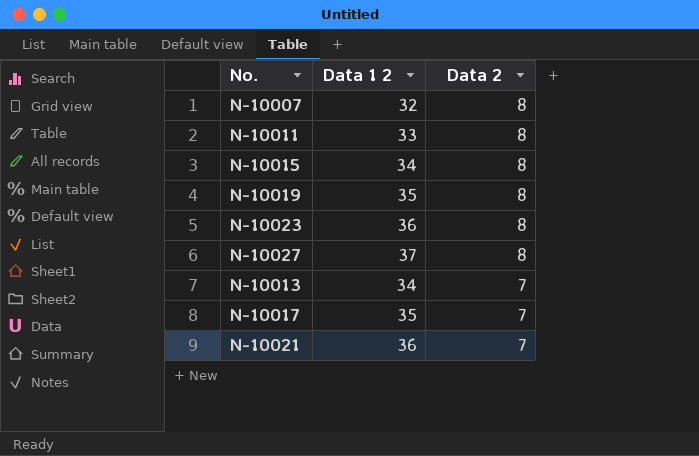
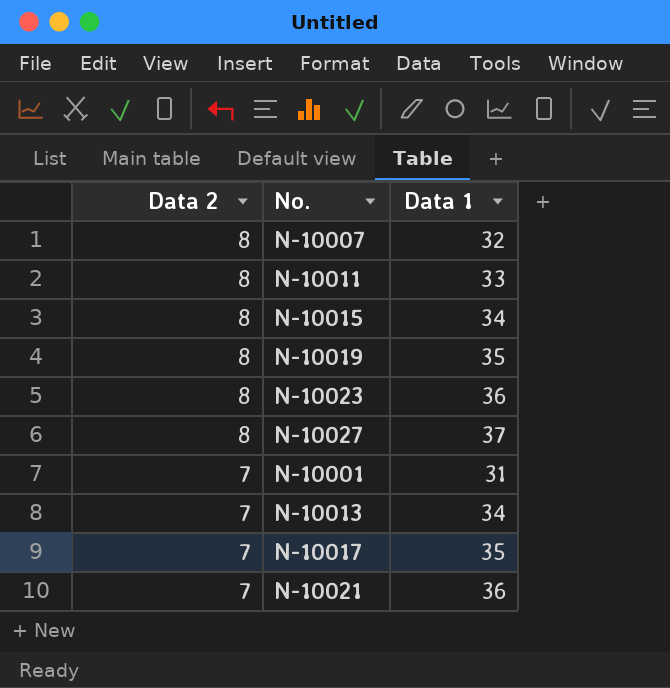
column Data 2 | position: 3 -> 1
column name: Data 1 2 -> Data 1
row N-10001: none -> 7 | 31

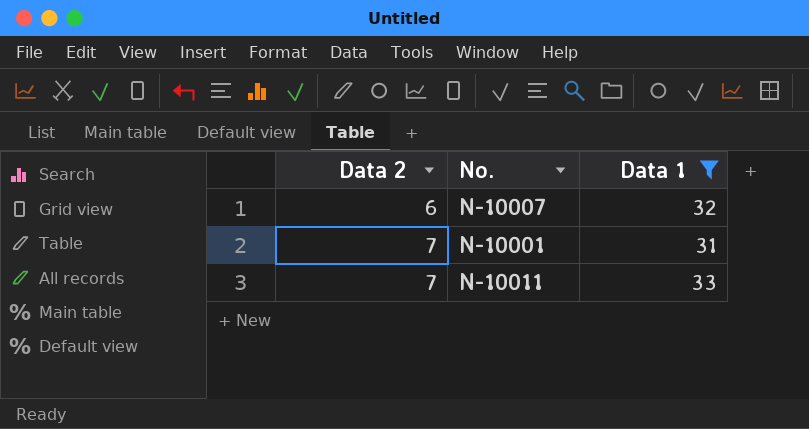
filter: none -> Data 1 <= 33
row order: Data 2 descending -> Data 2 ascending
N-10007 | Data 2: 8 -> 6
N-10011 | Data 2: 8 -> 7

